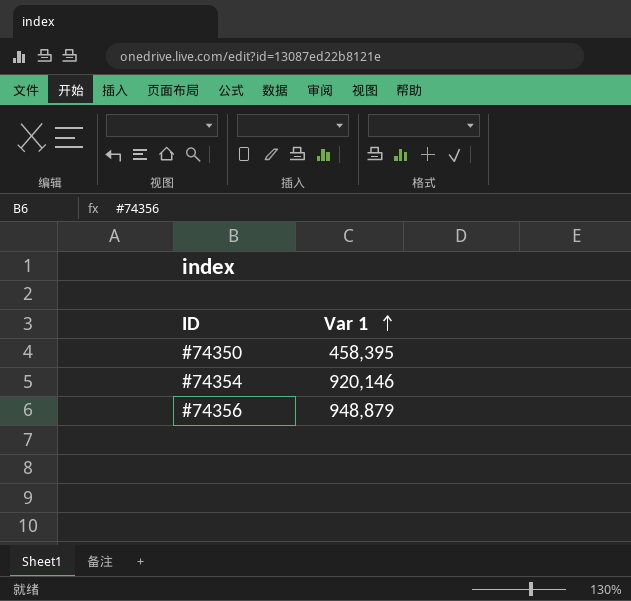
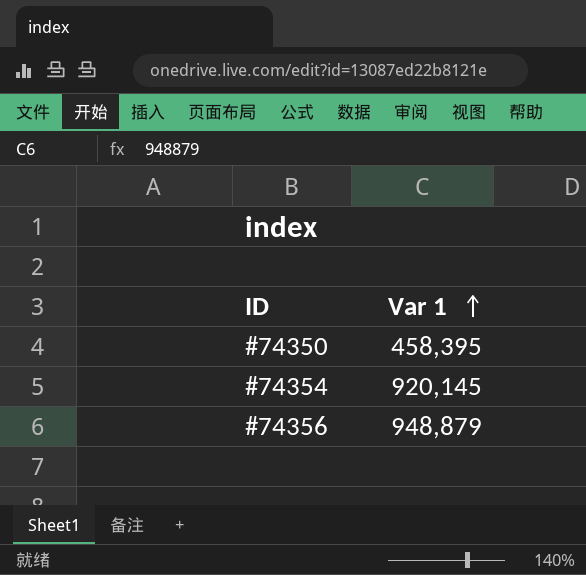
#74354 | Var 1: 920,146 -> 920,145

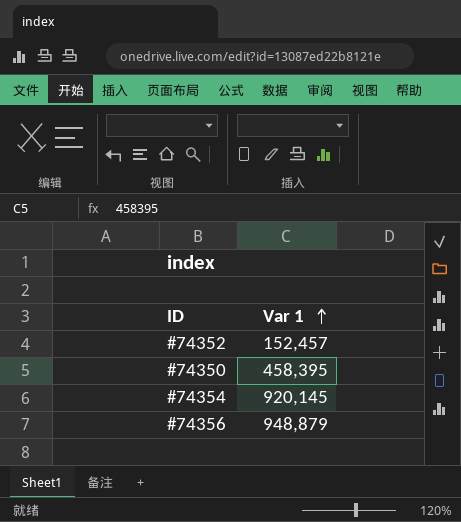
row #74352: none -> 152,457

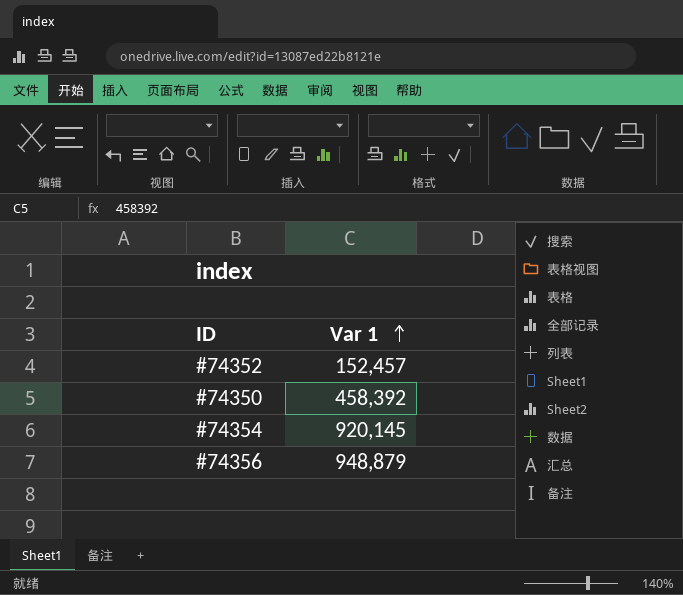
#74350 | Var 1: 458,395 -> 458,392

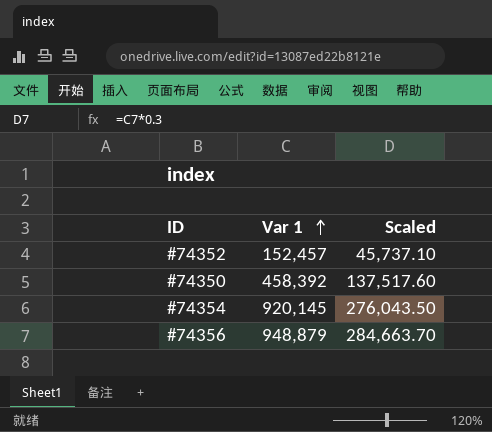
column Scaled | formula: none -> [Var 1] * 0.3

